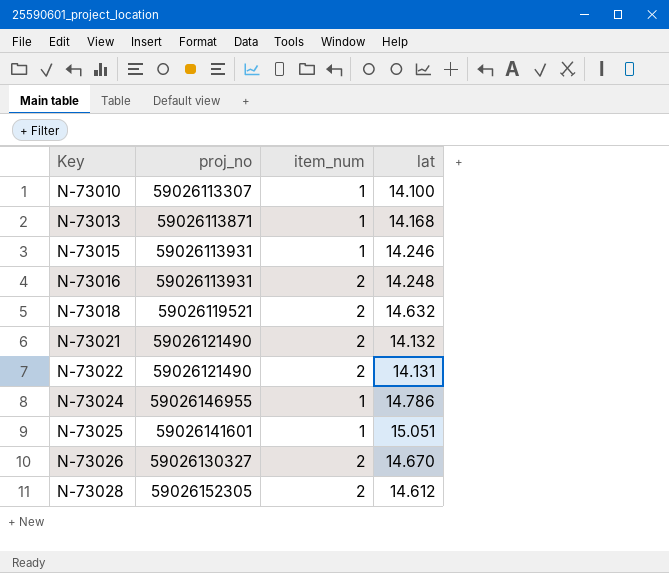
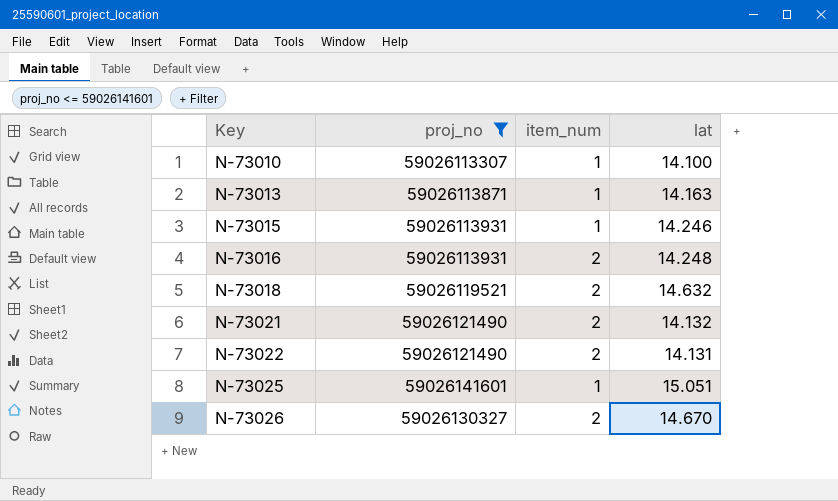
filter: none -> proj_no <= 59026141601
N-73013 | lat: 14.168 -> 14.163

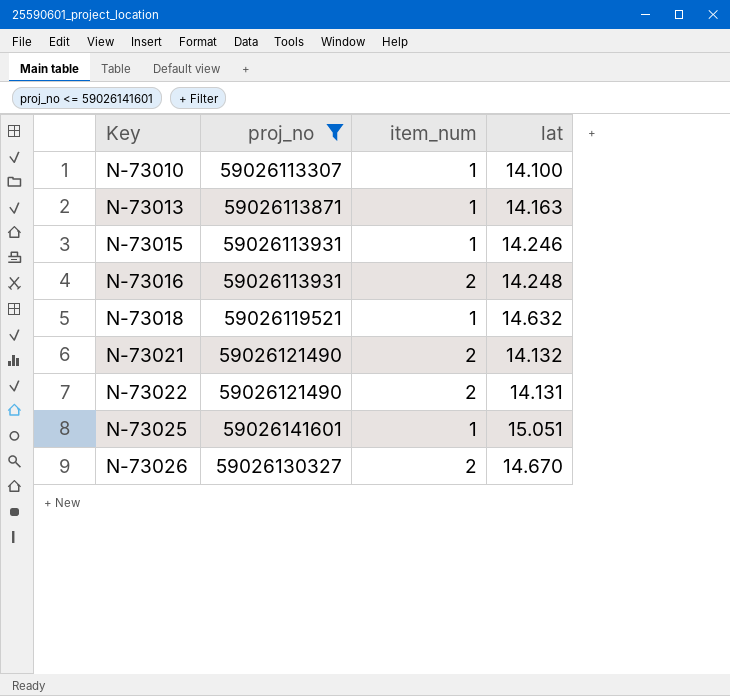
N-73018 | item_num: 2 -> 1

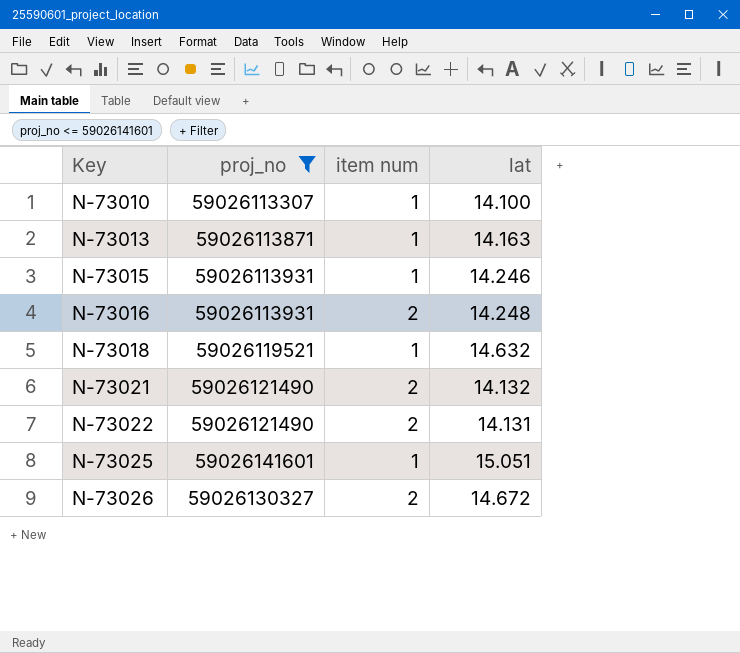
column name: item_num -> item num
N-73026 | lat: 14.670 -> 14.672

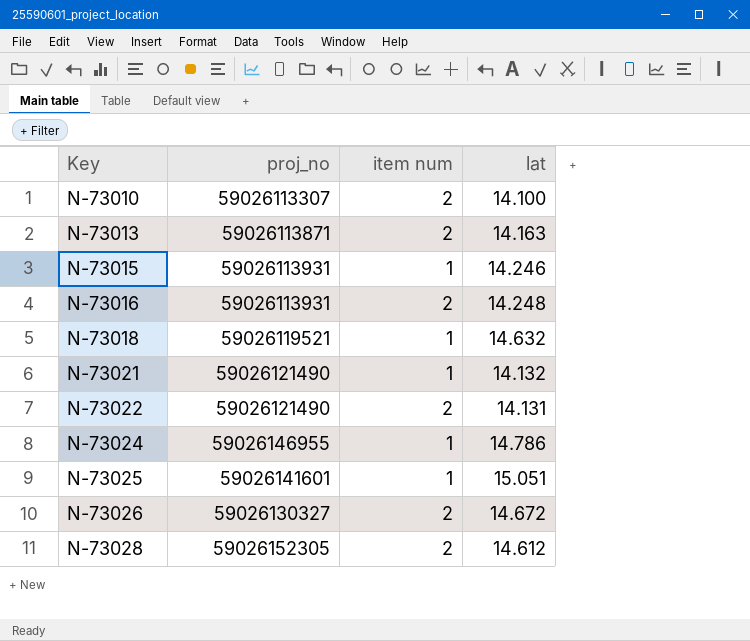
filter: proj_no <= 59026141601 -> none
N-73010 | item num: 1 -> 2
N-73013 | item num: 1 -> 2
N-73021 | item num: 2 -> 1

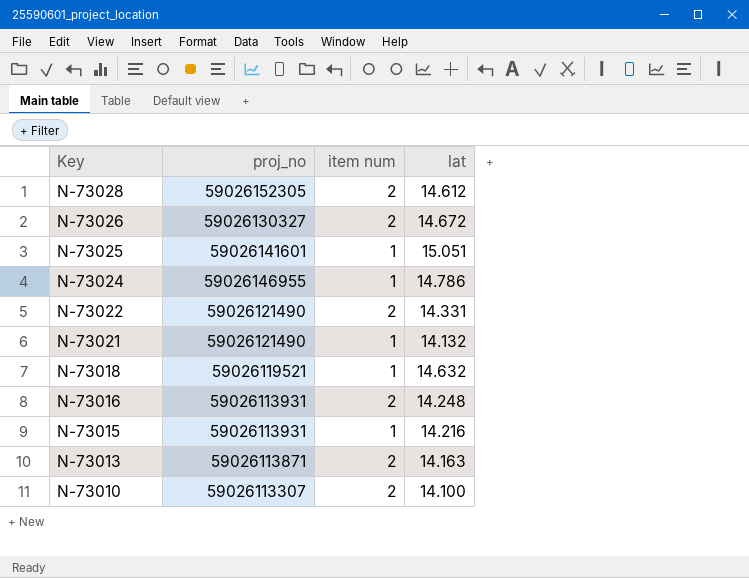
row order: Key ascending -> Key descending
N-73022 | lat: 14.131 -> 14.331
N-73015 | lat: 14.246 -> 14.216

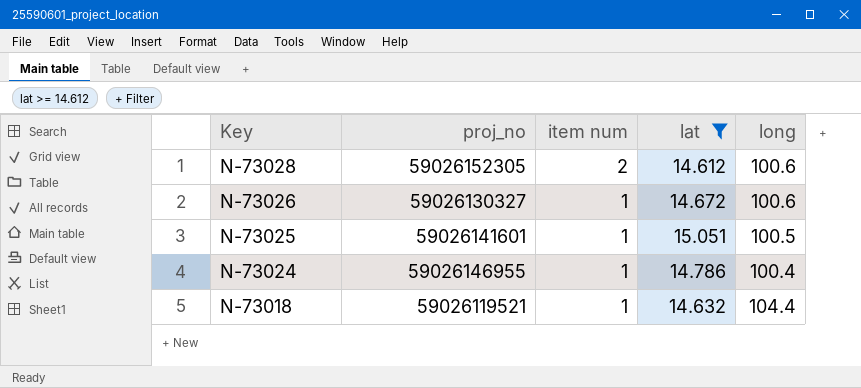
filter: none -> lat >= 14.612
column long | position: none -> 5
N-73026 | item num: 2 -> 1

